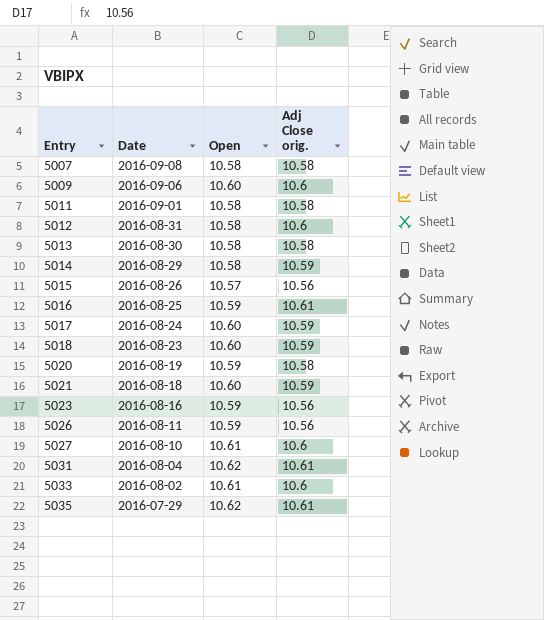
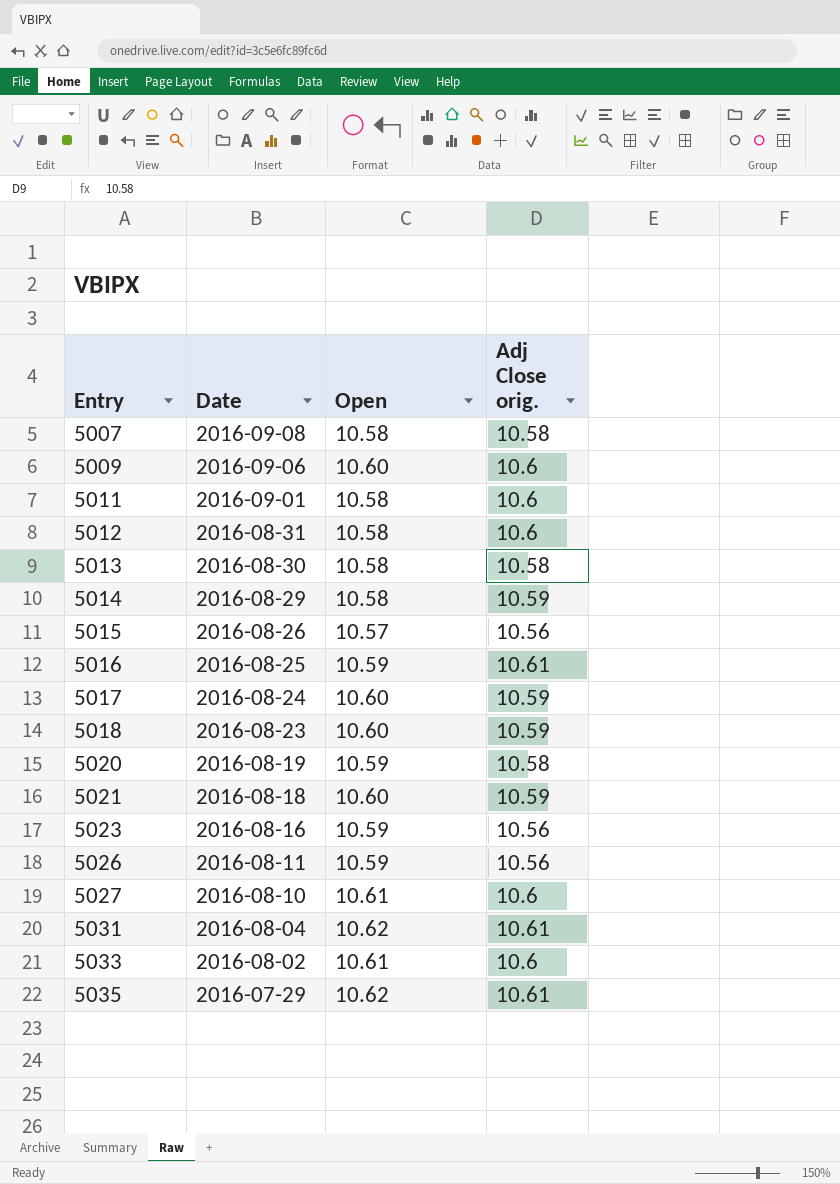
5011 | Adj Close orig.: 10.58 -> 10.6

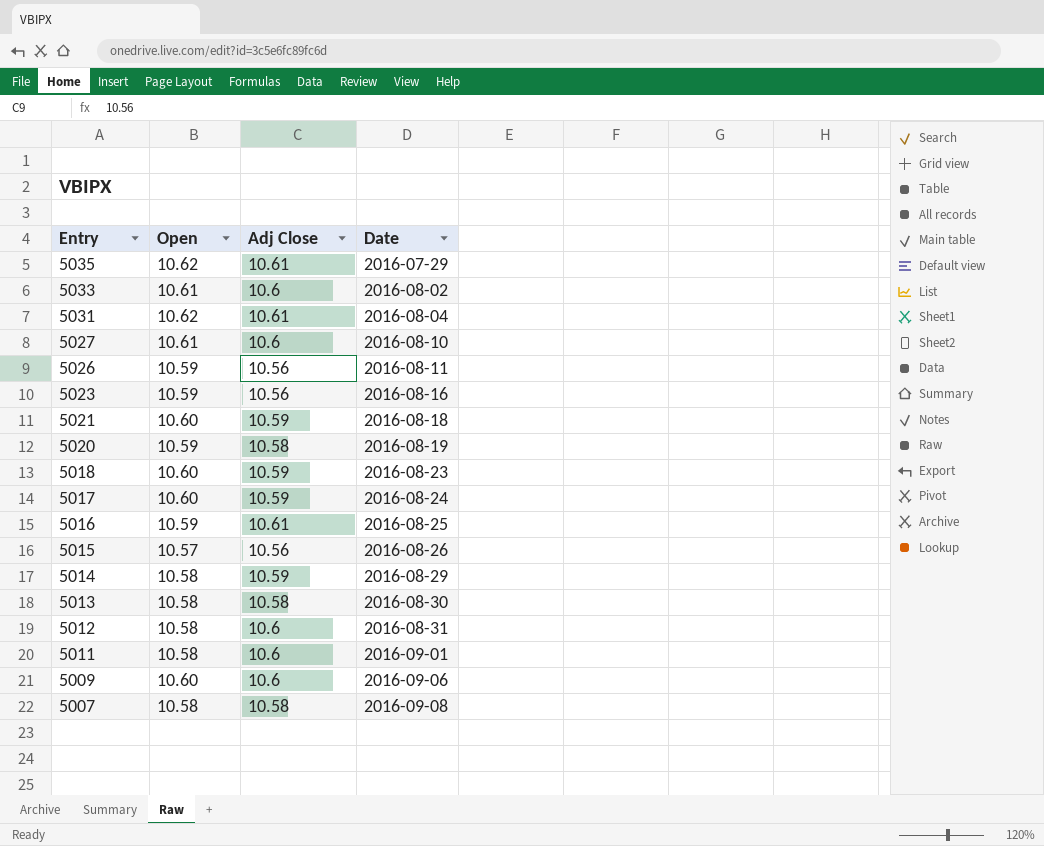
row order: Entry ascending -> Entry descending
column name: Adj Close orig. -> Adj Close
column Date | position: 2 -> 4

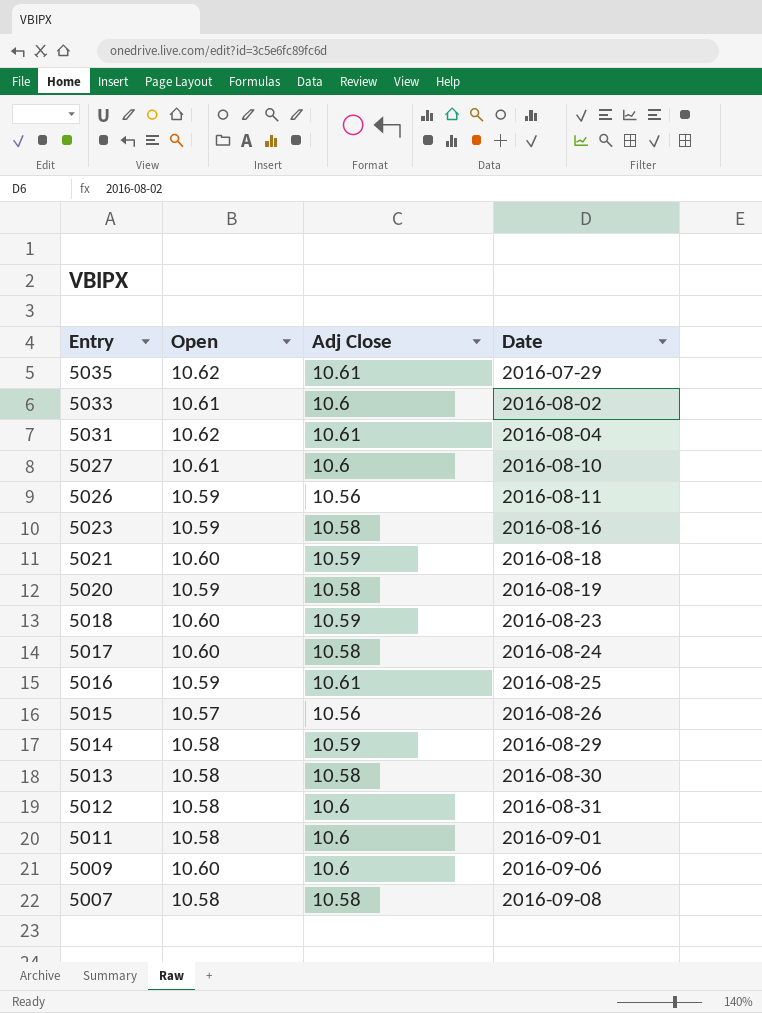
5023 | Adj Close: 10.56 -> 10.58
5017 | Adj Close: 10.59 -> 10.58

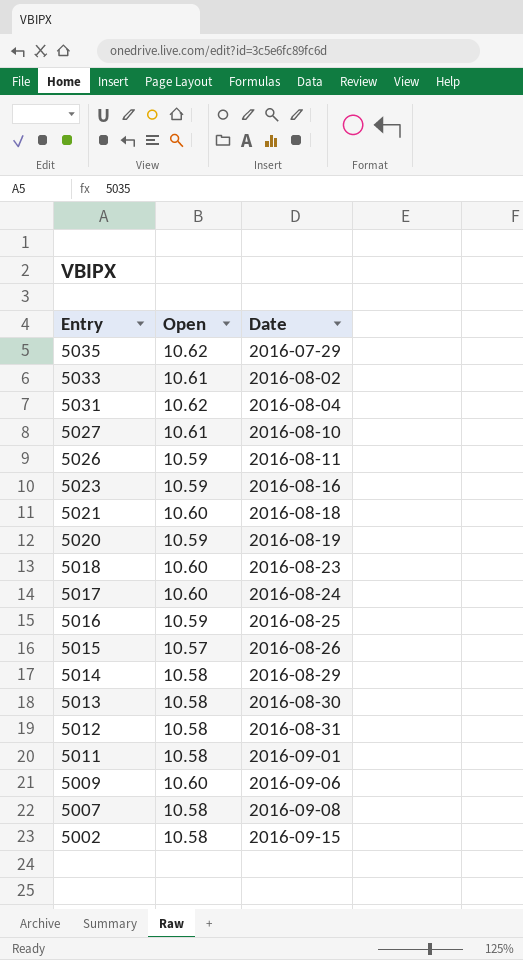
column Adj Close | position: 3 -> none
row 5002: none -> 10.58 | 2016-09-15

